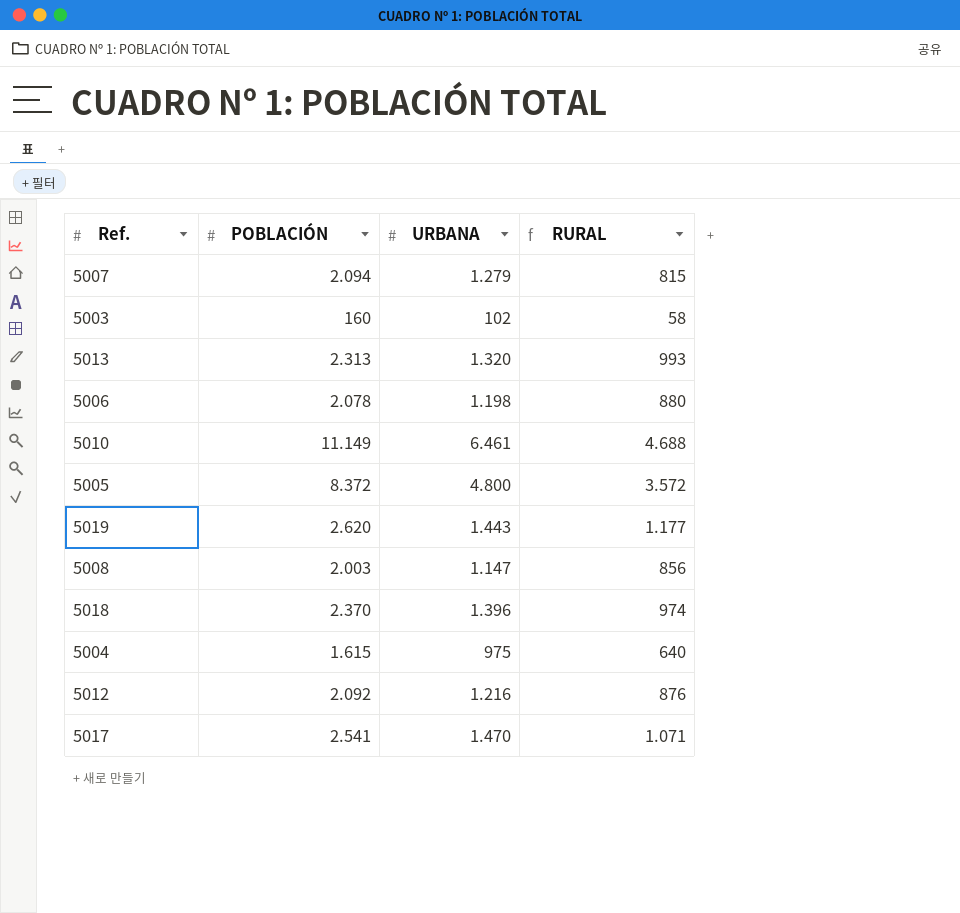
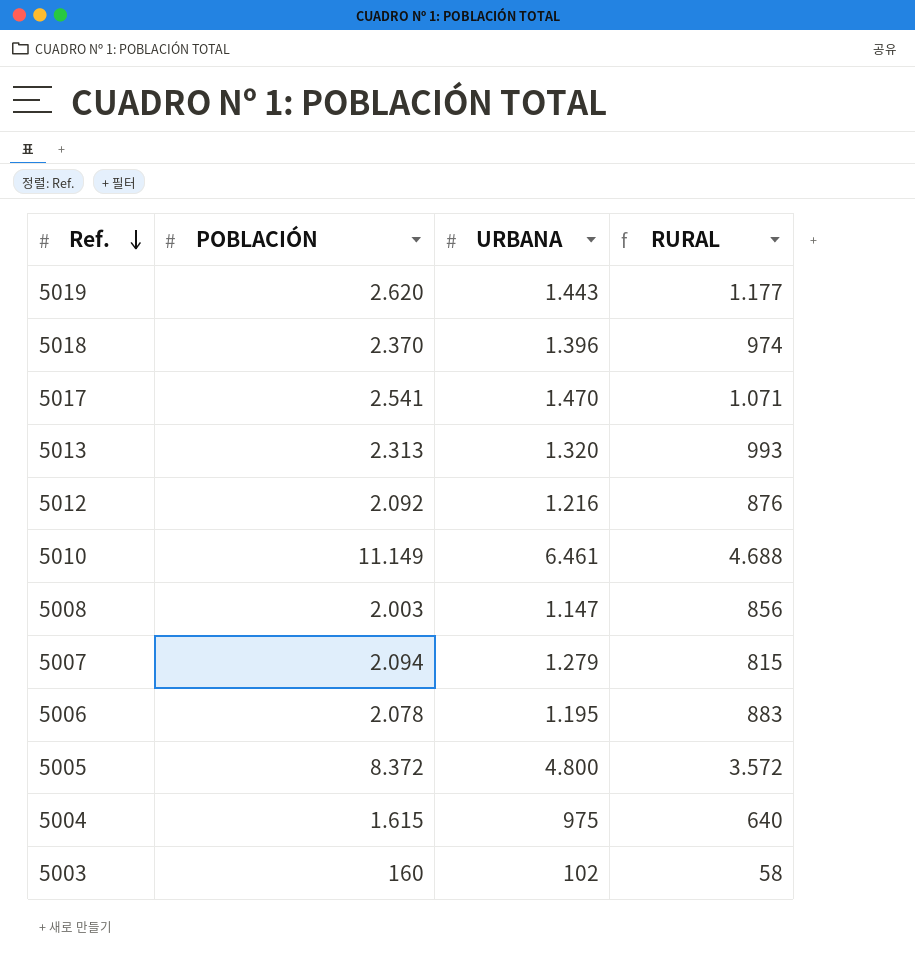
row order: none -> Ref. descending
5006 | URBANA: 1.198 -> 1.195
5006 | RURAL: 880 -> 883

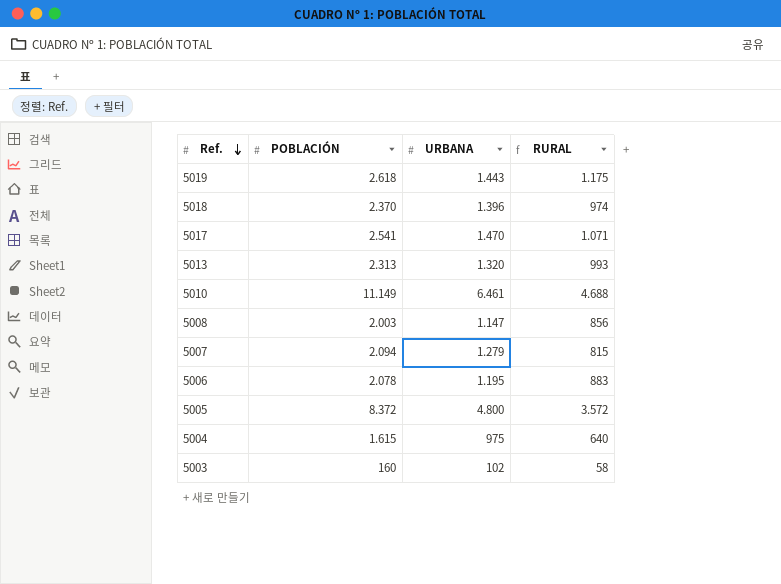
row 5012: 2.092 | 1.216 | 876 -> none
5019 | POBLACIÓN: 2.620 -> 2.618
5019 | RURAL: 1.177 -> 1.175

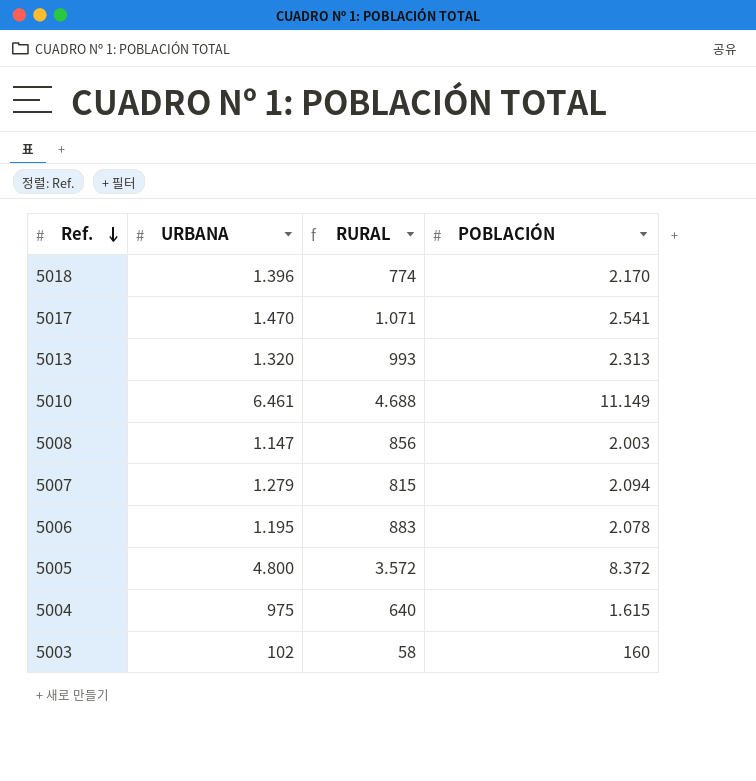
column POBLACIÓN | position: 2 -> 4
row 5019: 2.618 | 1.443 | 1.175 -> none
5018 | RURAL: 974 -> 774
5018 | POBLACIÓN: 2.370 -> 2.170

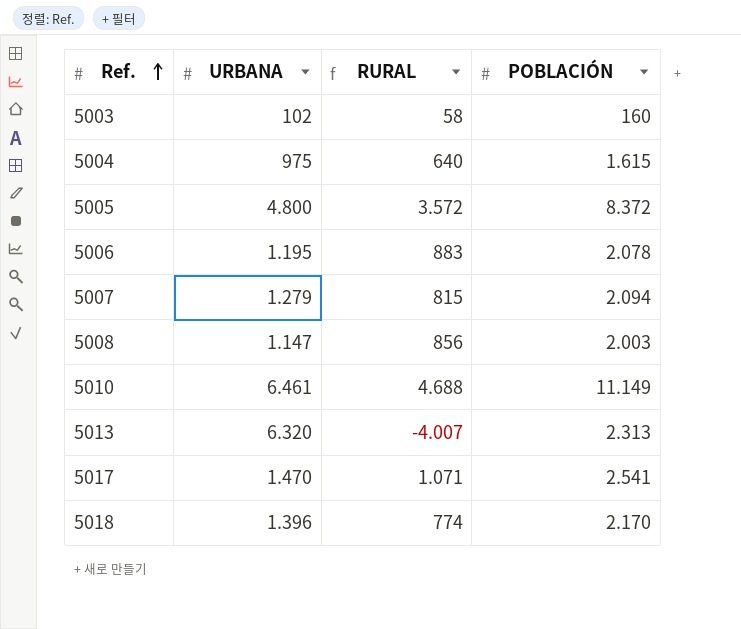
row order: Ref. descending -> Ref. ascending
5013 | URBANA: 1.320 -> 6.320
5013 | RURAL: 993 -> -4.007

